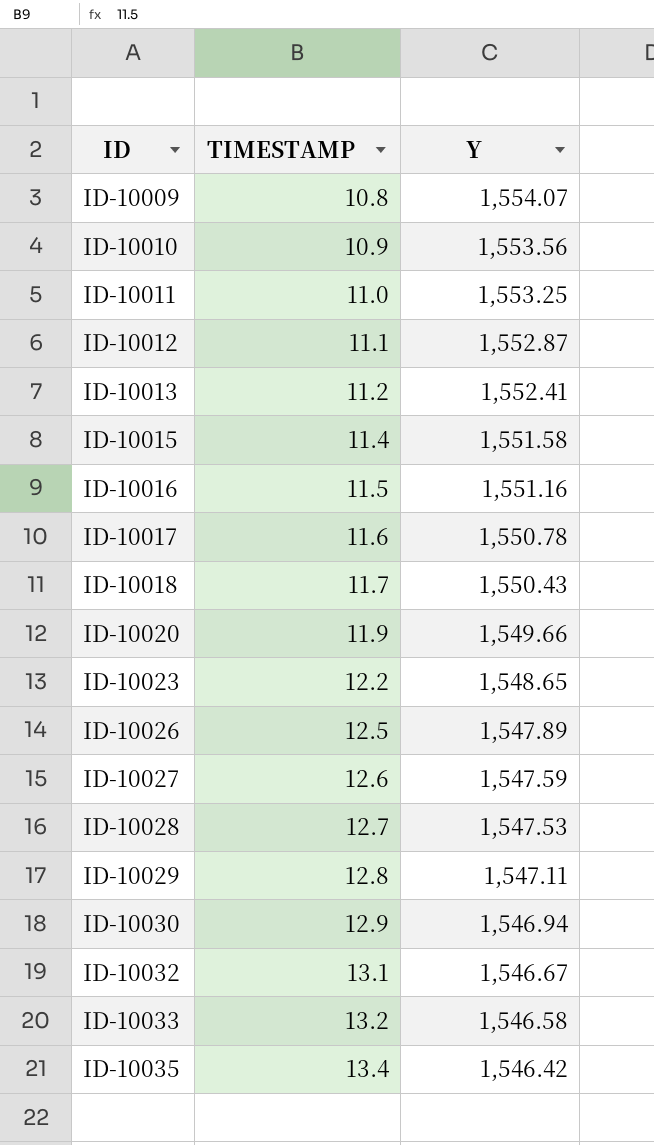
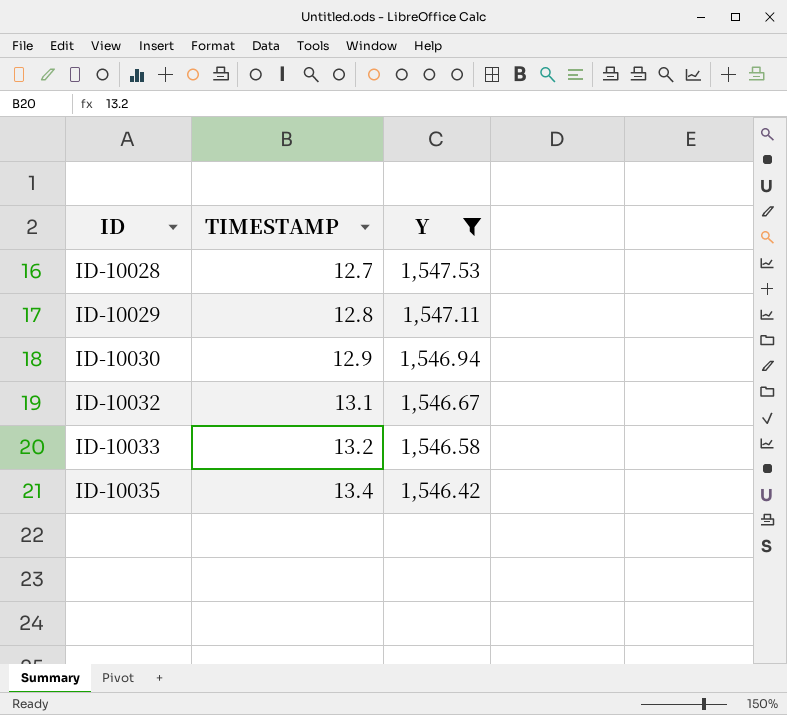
filter: none -> Y <= 1,547.53

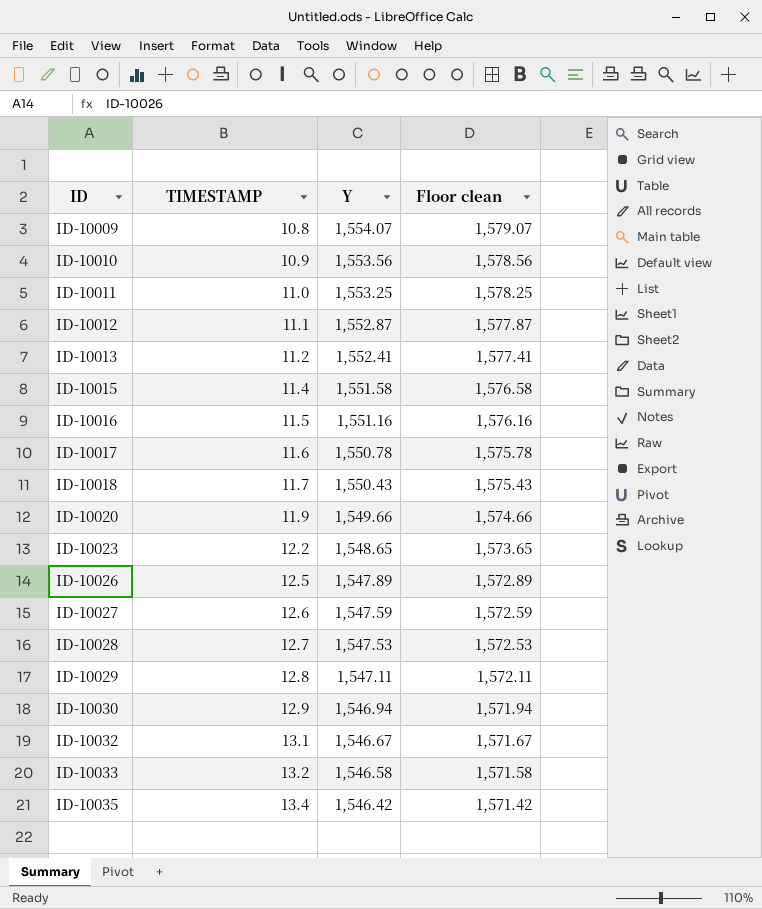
filter: Y <= 1,547.53 -> none
column Floor clean | formula: none -> [Y] + 25

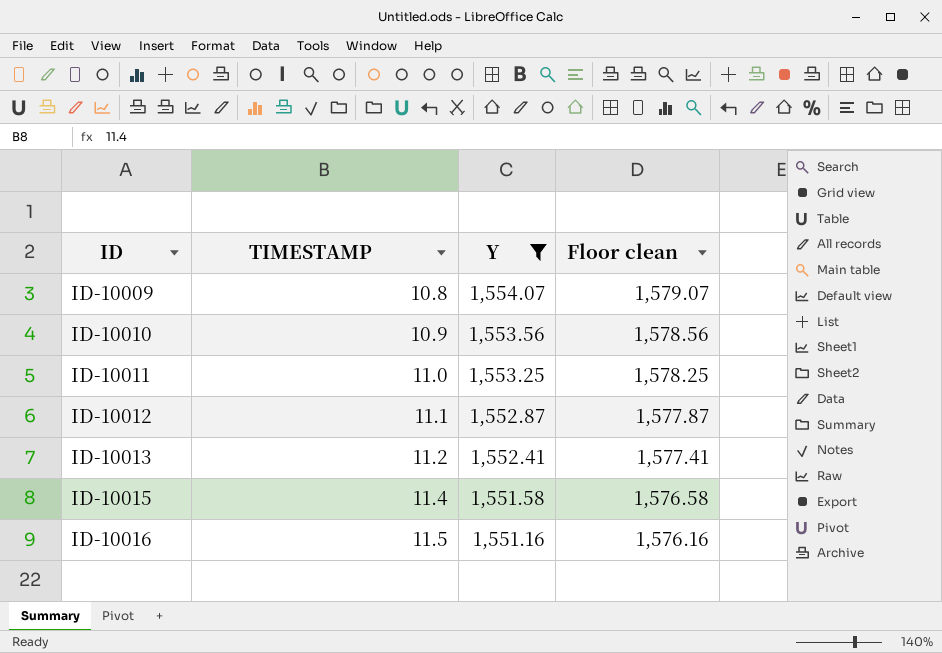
filter: none -> Y >= 1,551.16

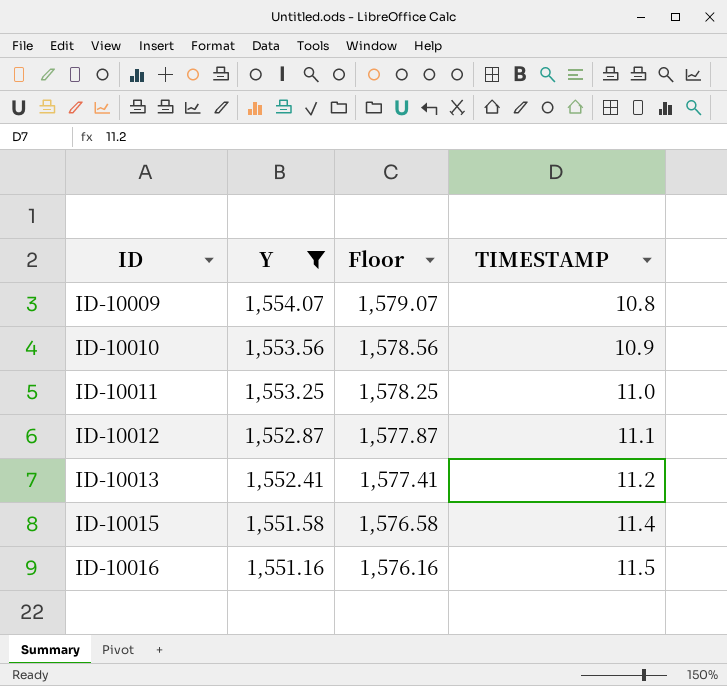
column name: Floor clean -> Floor
column TIMESTAMP | position: 2 -> 4

